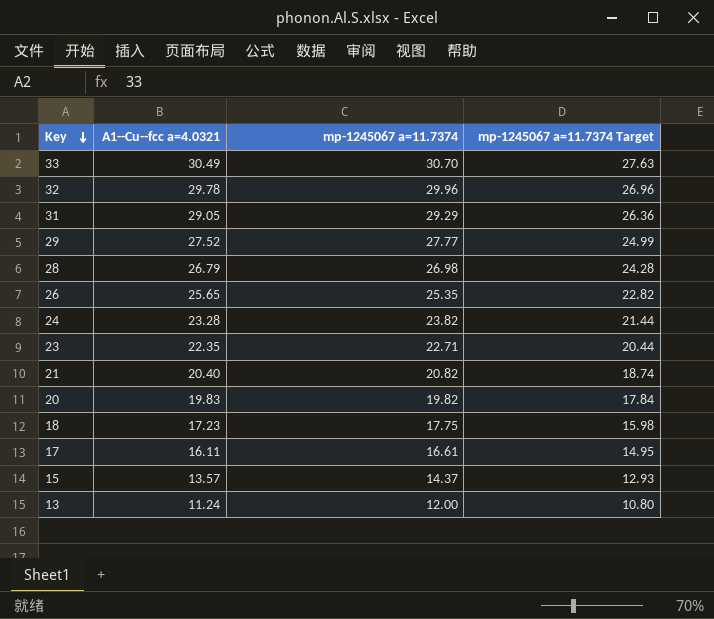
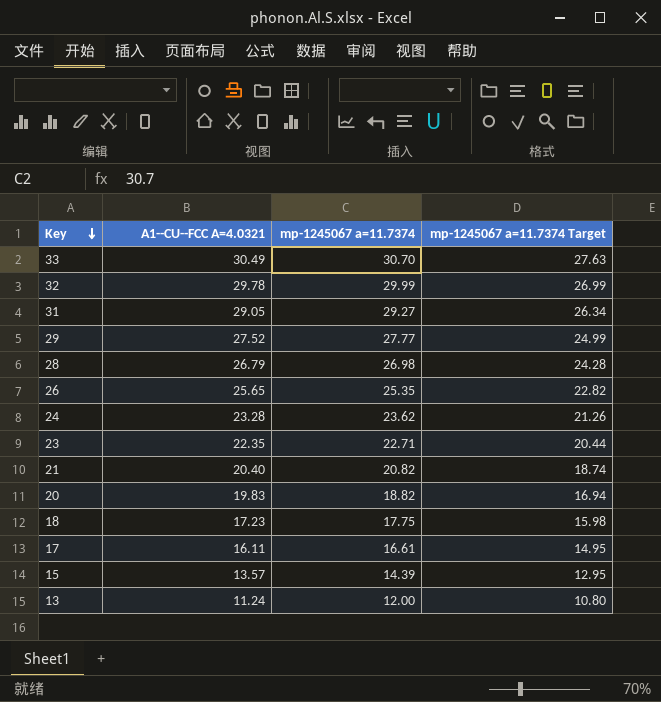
column name: A1--Cu--fcc a=4.0321 -> A1--CU--FCC A=4.0321
32 | mp-1245067 a=11.7374: 29.96 -> 29.99
32 | mp-1245067 a=11.7374 Target: 26.96 -> 26.99
31 | mp-1245067 a=11.7374: 29.29 -> 29.27
31 | mp-1245067 a=11.7374 Target: 26.36 -> 26.34
24 | mp-1245067 a=11.7374: 23.82 -> 23.62
24 | mp-1245067 a=11.7374 Target: 21.44 -> 21.26
20 | mp-1245067 a=11.7374: 19.82 -> 18.82
20 | mp-1245067 a=11.7374 Target: 17.84 -> 16.94
15 | mp-1245067 a=11.7374: 14.37 -> 14.39
15 | mp-1245067 a=11.7374 Target: 12.93 -> 12.95

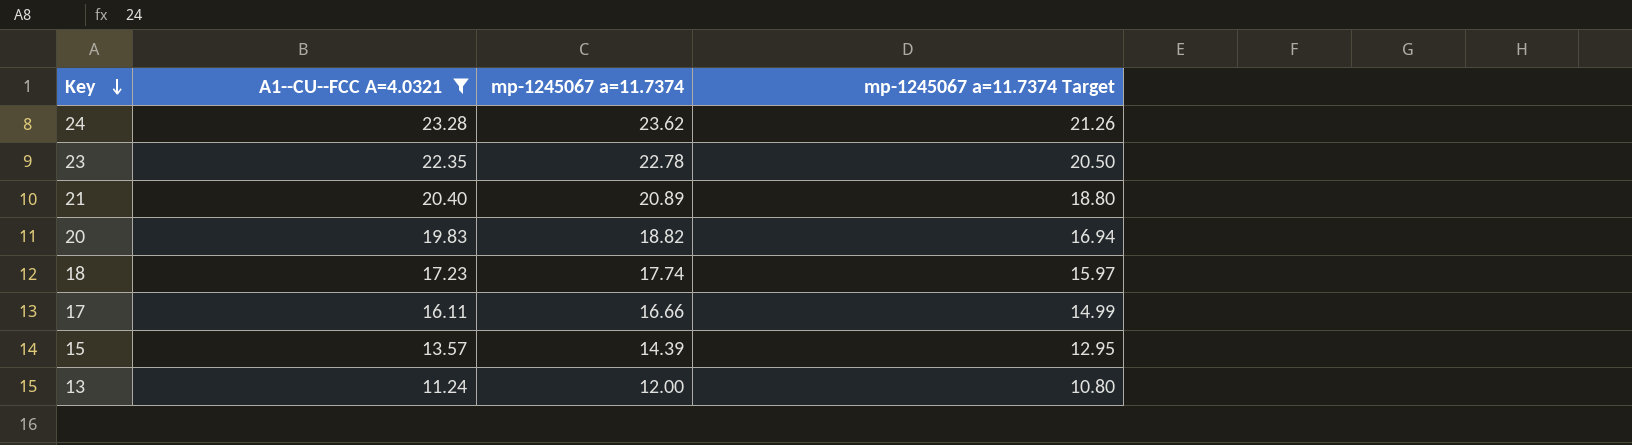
filter: none -> A1--CU--FCC A=4.0321 <= 23.28
23 | mp-1245067 a=11.7374: 22.71 -> 22.78
23 | mp-1245067 a=11.7374 Target: 20.44 -> 20.50
21 | mp-1245067 a=11.7374: 20.82 -> 20.89
21 | mp-1245067 a=11.7374 Target: 18.74 -> 18.80
18 | mp-1245067 a=11.7374: 17.75 -> 17.74
18 | mp-1245067 a=11.7374 Target: 15.98 -> 15.97
17 | mp-1245067 a=11.7374: 16.61 -> 16.66
17 | mp-1245067 a=11.7374 Target: 14.95 -> 14.99

